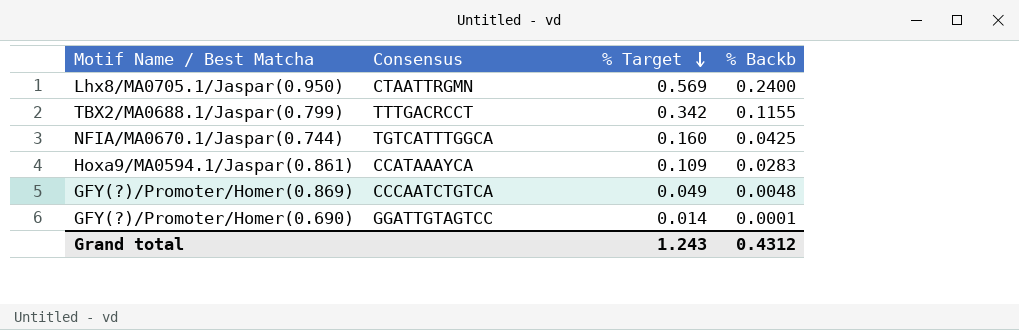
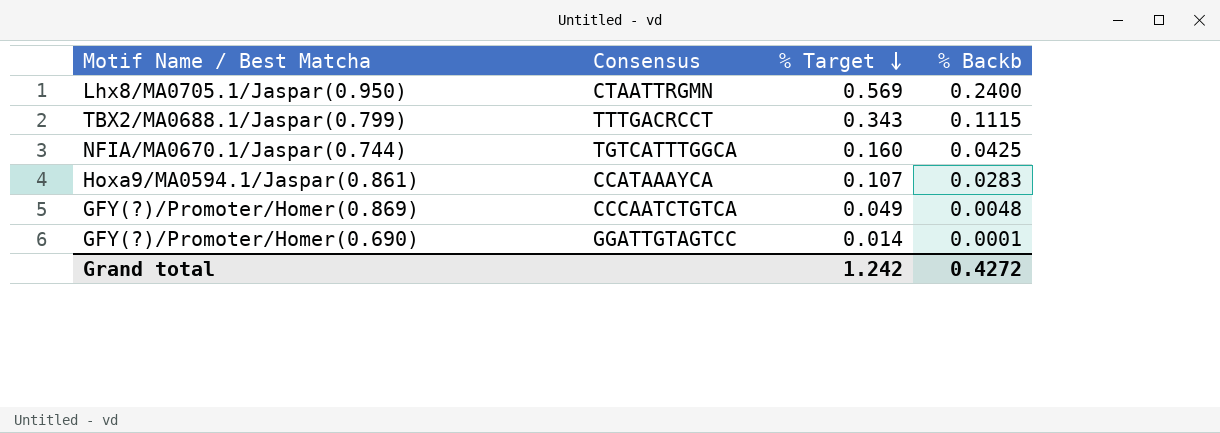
TBX2/MA0688.1/Jaspar(0.799) | % Target: 0.342 -> 0.343
TBX2/MA0688.1/Jaspar(0.799) | % Backb: 0.1155 -> 0.1115
Hoxa9/MA0594.1/Jaspar(0.861) | % Target: 0.109 -> 0.107
Grand total | % Target: 1.243 -> 1.242
Grand total | % Backb: 0.4312 -> 0.4272

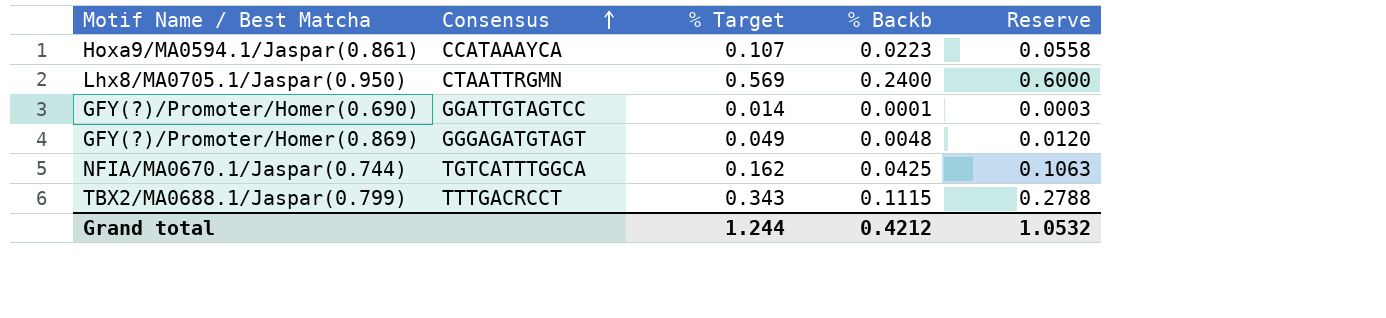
row order: % Target descending -> Consensus ascending
column Reserve | formula: none -> [% Backb] * 2.5
Hoxa9/MA0594.1/Jaspar(0.861) | % Backb: 0.0283 -> 0.0223
GFY(?)/Promoter/Homer(0.869) | Consensus: CCCAATCTGTCA -> GGGAGATGTAGT
NFIA/MA0670.1/Jaspar(0.744) | % Target: 0.160 -> 0.162
Grand total | % Target: 1.242 -> 1.244
Grand total | % Backb: 0.4272 -> 0.4212

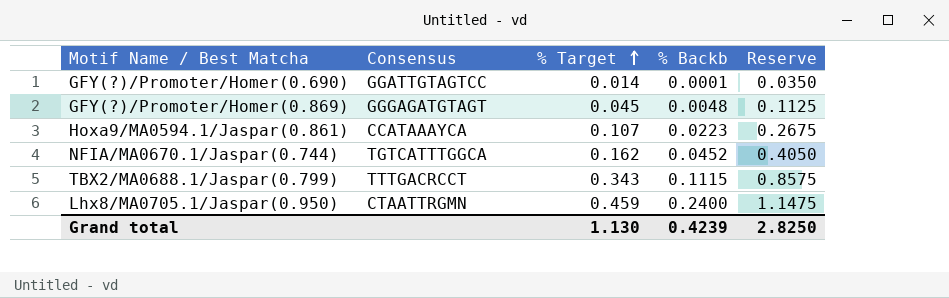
row order: Consensus ascending -> % Target ascending
column Reserve | formula: [% Backb] * 2.5 -> [% Target] * 2.5
GFY(?)/Promoter/Homer(0.869) | % Target: 0.049 -> 0.045
NFIA/MA0670.1/Jaspar(0.744) | % Backb: 0.0425 -> 0.0452
Lhx8/MA0705.1/Jaspar(0.950) | % Target: 0.569 -> 0.459
Grand total | % Target: 1.244 -> 1.130
Grand total | % Backb: 0.4212 -> 0.4239
Grand total | Reserve: 1.0532 -> 2.8250

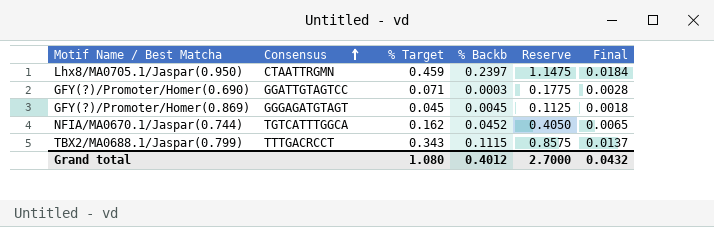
row order: % Target ascending -> Consensus ascending
column Final | formula: none -> [% Target] * 0.04
row Hoxa9/MA0594.1/Jaspar(0.861): CCATAAAYCA | 0.107 | 0.0223 | 0.2675 -> none
Lhx8/MA0705.1/Jaspar(0.950) | % Backb: 0.2400 -> 0.2397
GFY(?)/Promoter/Homer(0.690) | % Target: 0.014 -> 0.071
GFY(?)/Promoter/Homer(0.690) | % Backb: 0.0001 -> 0.0003
GFY(?)/Promoter/Homer(0.690) | Reserve: 0.0350 -> 0.1775
GFY(?)/Promoter/Homer(0.869) | % Backb: 0.0048 -> 0.0045
Grand total | % Target: 1.130 -> 1.080
Grand total | % Backb: 0.4239 -> 0.4012
Grand total | Reserve: 2.8250 -> 2.7000

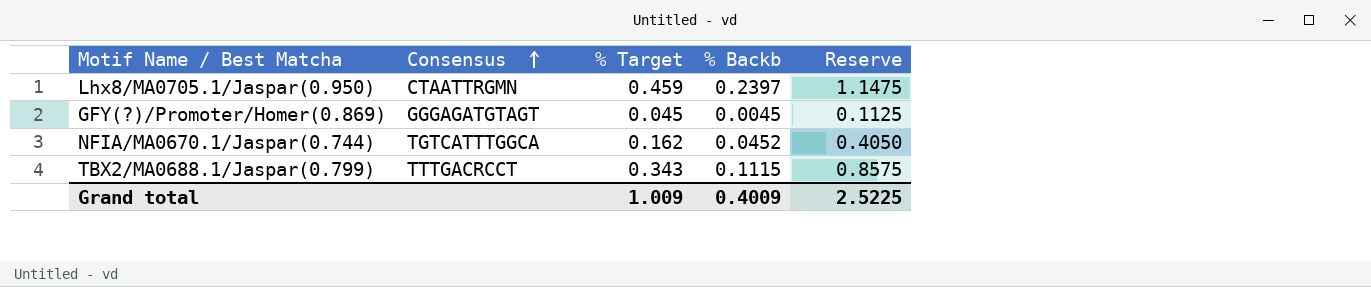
column Final | formula: [% Target] * 0.04 -> none
row GFY(?)/Promoter/Homer(0.690): GGATTGTAGTCC | 0.071 | 0.0003 | 0.1775 | 0.0028 -> none
Grand total | % Target: 1.080 -> 1.009
Grand total | % Backb: 0.4012 -> 0.4009
Grand total | Reserve: 2.7000 -> 2.5225

